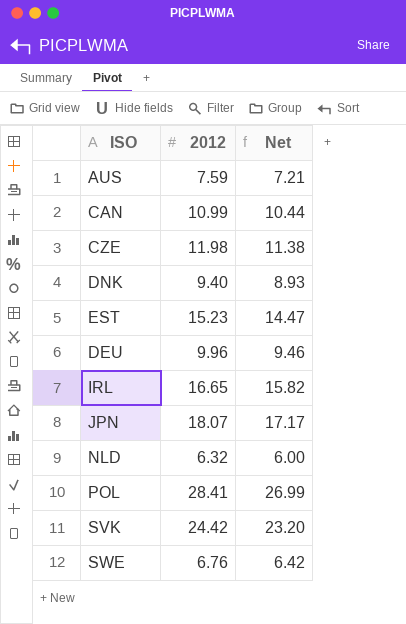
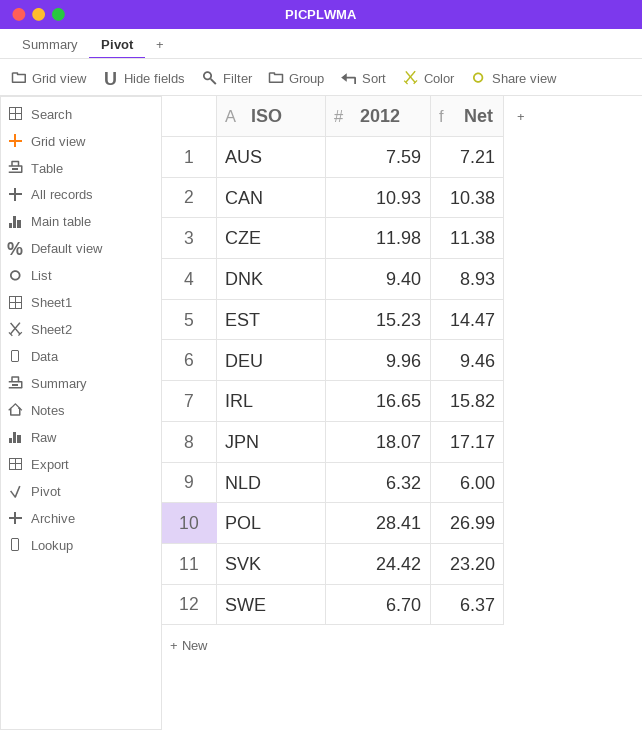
CAN | 2012: 10.99 -> 10.93
CAN | Net: 10.44 -> 10.38
SWE | 2012: 6.76 -> 6.70
SWE | Net: 6.42 -> 6.37

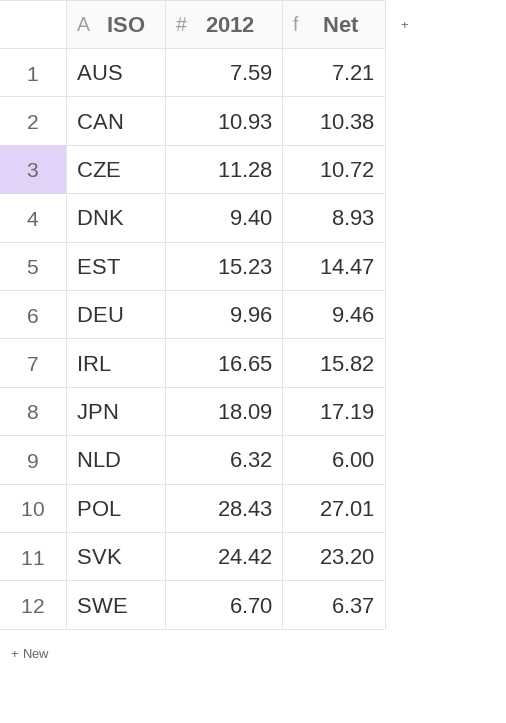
CZE | 2012: 11.98 -> 11.28
CZE | Net: 11.38 -> 10.72
JPN | 2012: 18.07 -> 18.09
JPN | Net: 17.17 -> 17.19
POL | 2012: 28.41 -> 28.43
POL | Net: 26.99 -> 27.01

